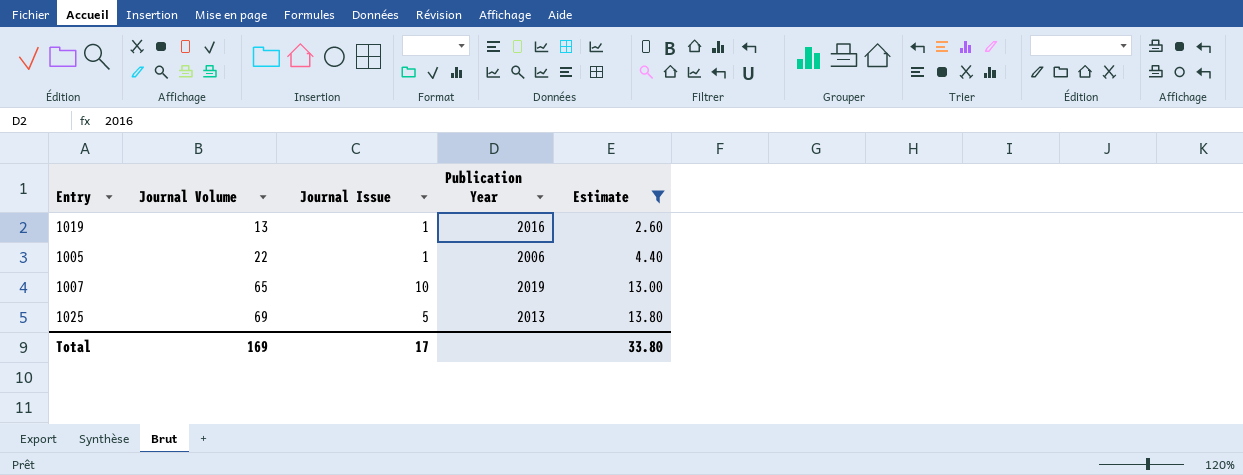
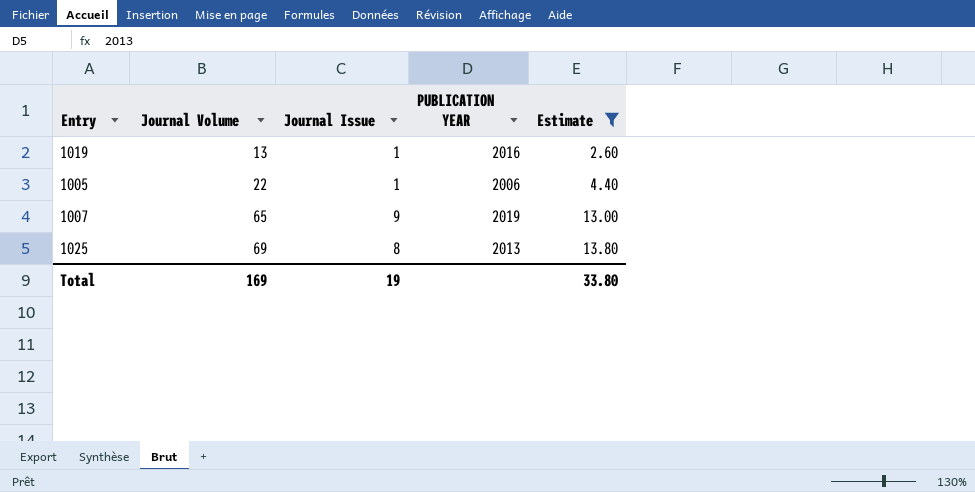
column name: Publication Year -> PUBLICATION YEAR
1007 | Journal Issue: 10 -> 9
1025 | Journal Issue: 5 -> 8
Total | Journal Issue: 17 -> 19

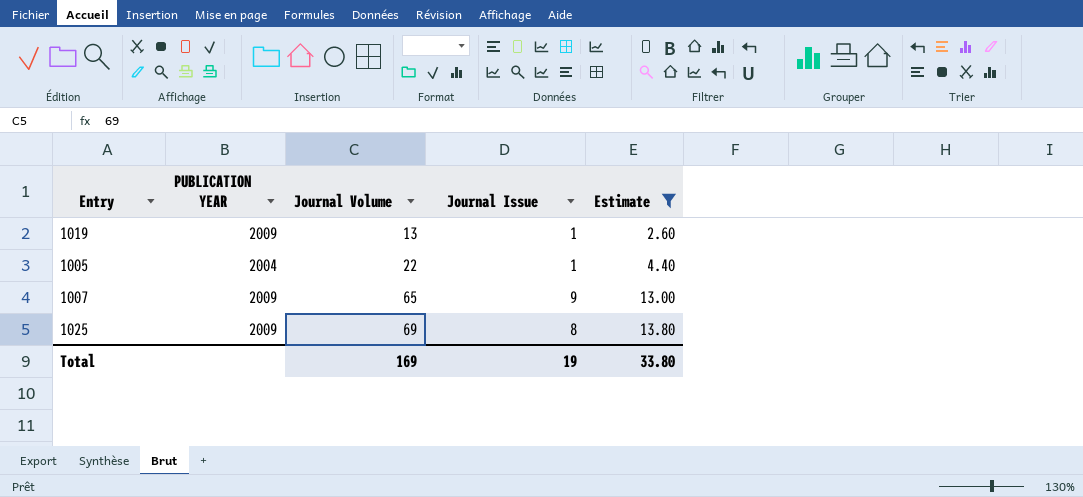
column PUBLICATION YEAR | position: 4 -> 2
1019 | PUBLICATION YEAR: 2016 -> 2009
1005 | PUBLICATION YEAR: 2006 -> 2004
1007 | PUBLICATION YEAR: 2019 -> 2009
1025 | PUBLICATION YEAR: 2013 -> 2009

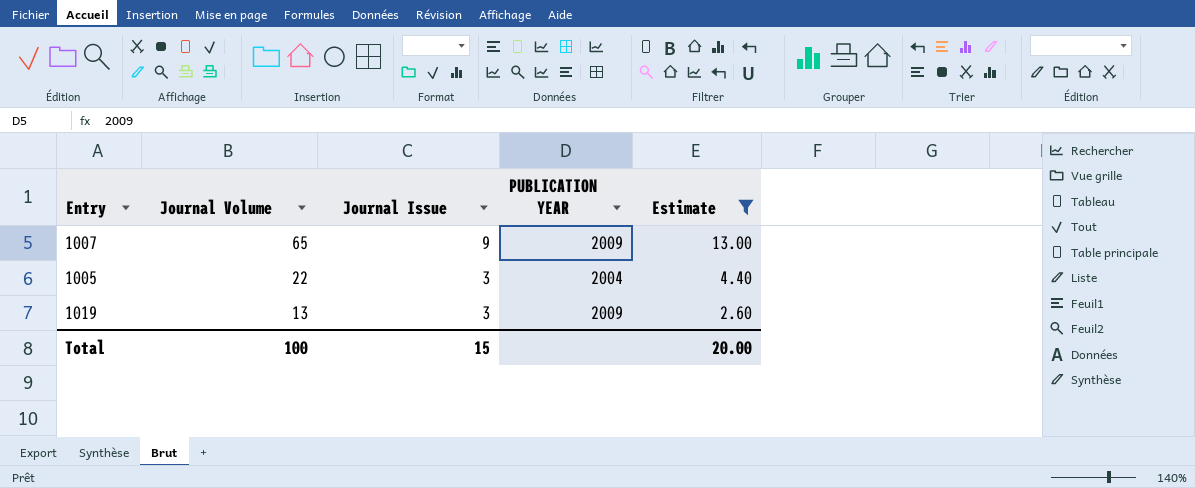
row order: Journal Volume ascending -> Journal Volume descending
column PUBLICATION YEAR | position: 2 -> 4
row 1025: 2009 | 69 | 8 | 13.80 -> none
1005 | Journal Issue: 1 -> 3
1019 | Journal Issue: 1 -> 3
Total | Journal Volume: 169 -> 100
Total | Journal Issue: 19 -> 15
Total | Estimate: 33.80 -> 20.00

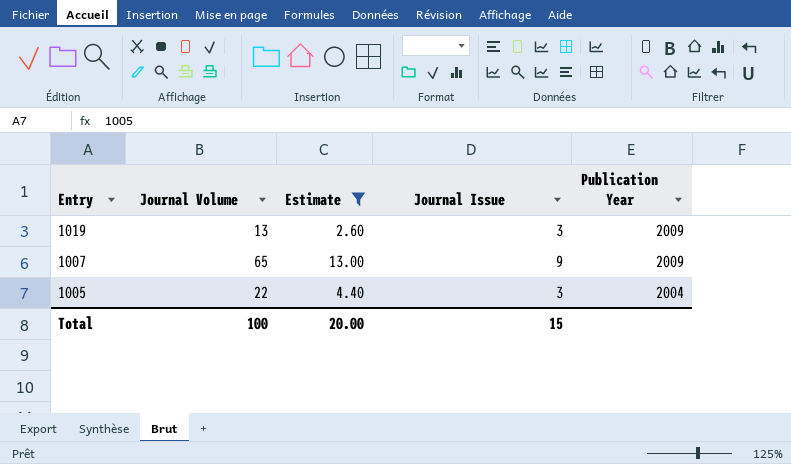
row order: Journal Volume descending -> Entry descending
column Estimate | position: 5 -> 3
column name: PUBLICATION YEAR -> Publication Year

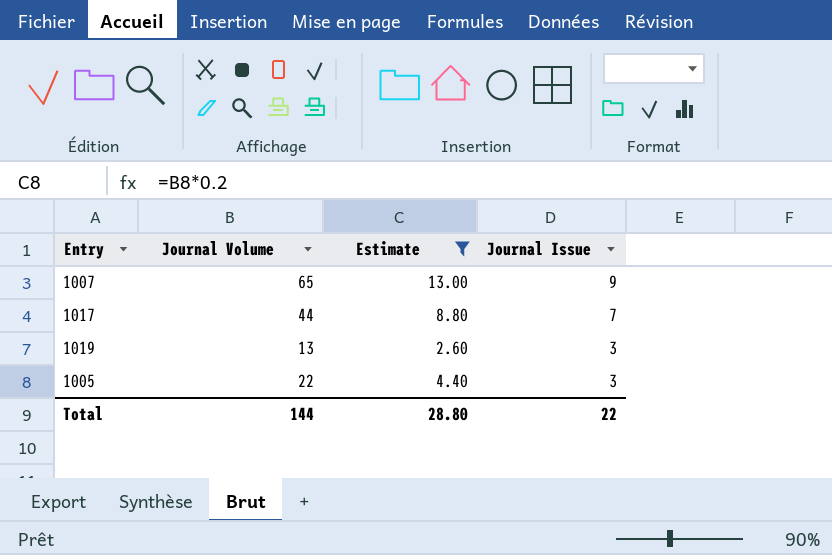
row order: Entry descending -> Journal Issue descending
column Publication Year | position: 5 -> none
row 1017: none -> 44 | 8.80 | 7
Total | Journal Volume: 100 -> 144
Total | Estimate: 20.00 -> 28.80
Total | Journal Issue: 15 -> 22

